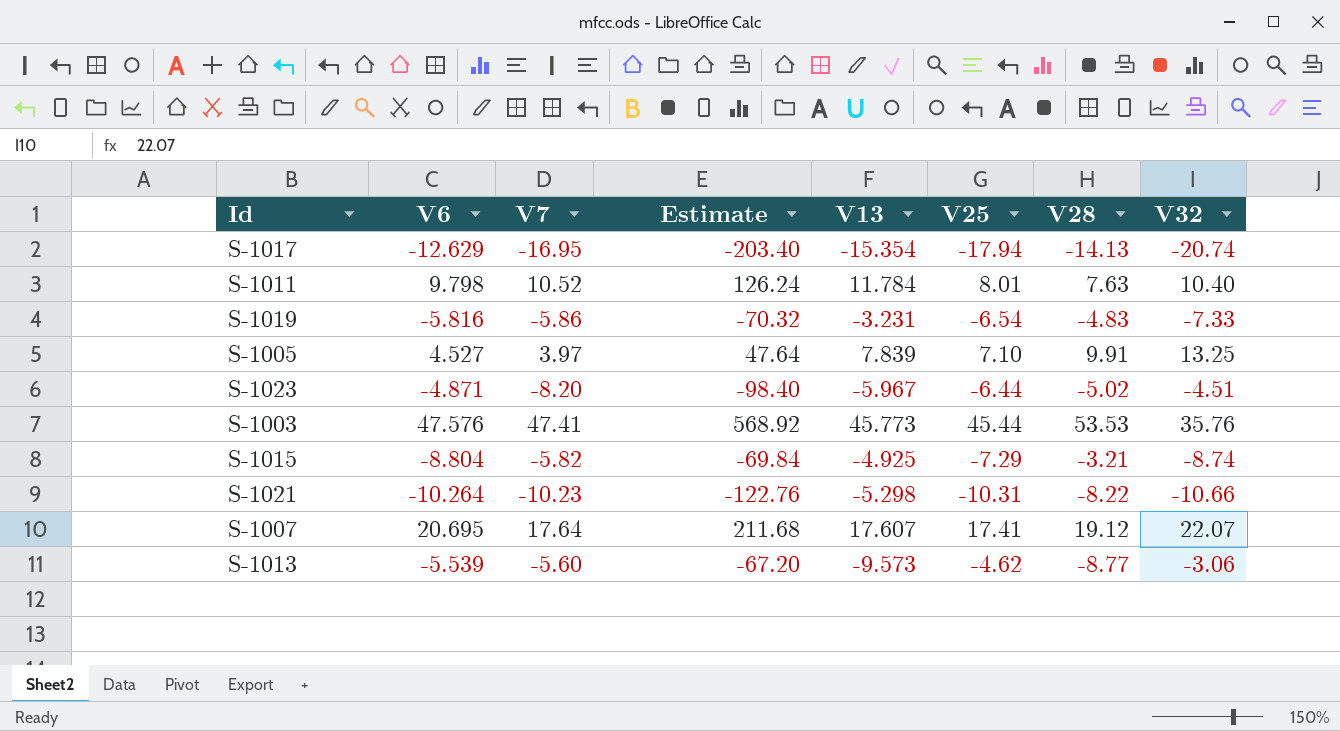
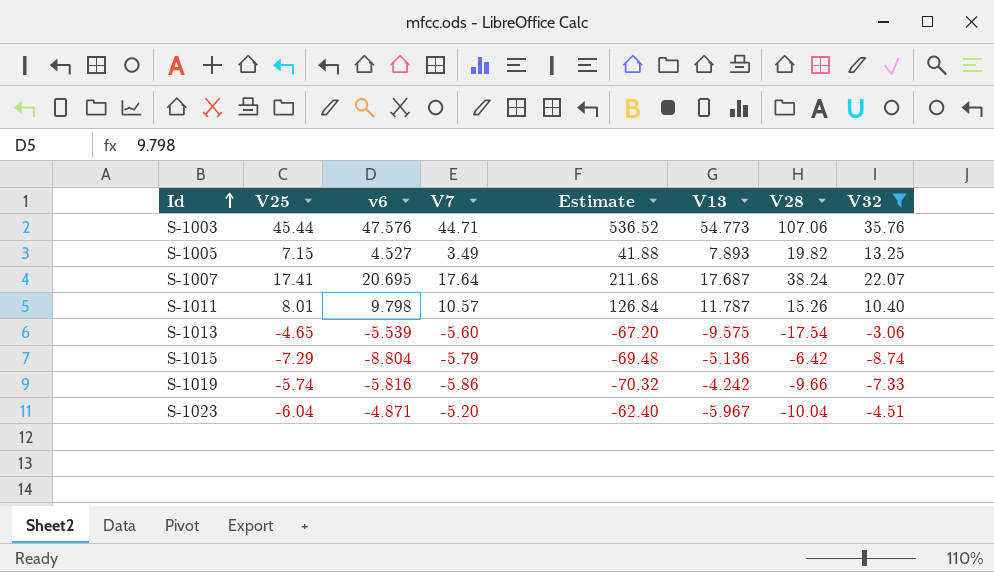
filter: none -> V32 >= -8.74
row order: none -> Id ascending
column V25 | position: 6 -> 2
column name: V6 -> v6
S-1003 | V7: 47.41 -> 44.71
S-1003 | Estimate: 568.92 -> 536.52
S-1003 | V13: 45.773 -> 54.773
S-1003 | V28: 53.53 -> 107.06
S-1005 | V25: 7.10 -> 7.15
S-1005 | V7: 3.97 -> 3.49
S-1005 | Estimate: 47.64 -> 41.88
S-1005 | V13: 7.839 -> 7.893
S-1005 | V28: 9.91 -> 19.82
S-1007 | V13: 17.607 -> 17.687
S-1007 | V28: 19.12 -> 38.24
S-1011 | V7: 10.52 -> 10.57
S-1011 | Estimate: 126.24 -> 126.84
S-1011 | V13: 11.784 -> 11.787
S-1011 | V28: 7.63 -> 15.26
S-1013 | V25: -4.62 -> -4.65
S-1013 | V13: -9.573 -> -9.575
S-1013 | V28: -8.77 -> -17.54
S-1015 | V7: -5.82 -> -5.79
S-1015 | Estimate: -69.84 -> -69.48
S-1015 | V13: -4.925 -> -5.136
S-1015 | V28: -3.21 -> -6.42
S-1019 | V25: -6.54 -> -5.74
S-1019 | V13: -3.231 -> -4.242
S-1019 | V28: -4.83 -> -9.66
S-1023 | V25: -6.44 -> -6.04
S-1023 | V7: -8.20 -> -5.20
S-1023 | Estimate: -98.40 -> -62.40
S-1023 | V28: -5.02 -> -10.04

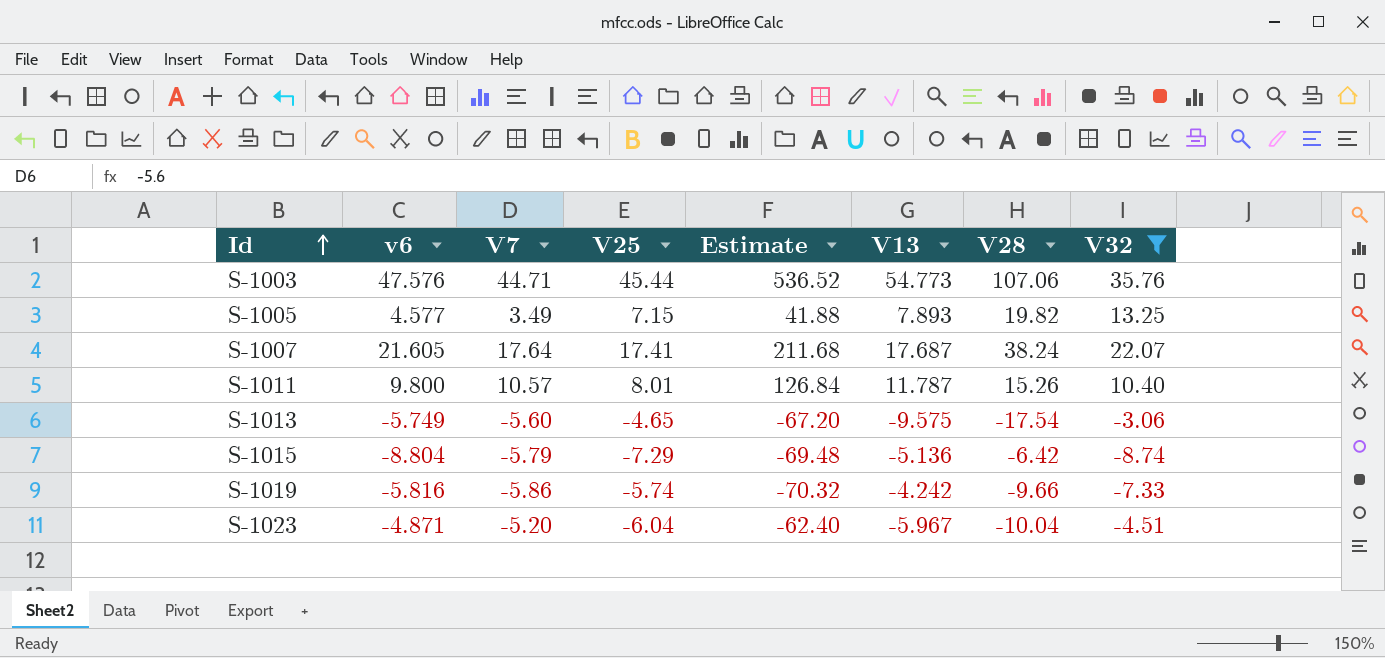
column V25 | position: 2 -> 4
S-1005 | v6: 4.527 -> 4.577
S-1007 | v6: 20.695 -> 21.605
S-1011 | v6: 9.798 -> 9.800
S-1013 | v6: -5.539 -> -5.749

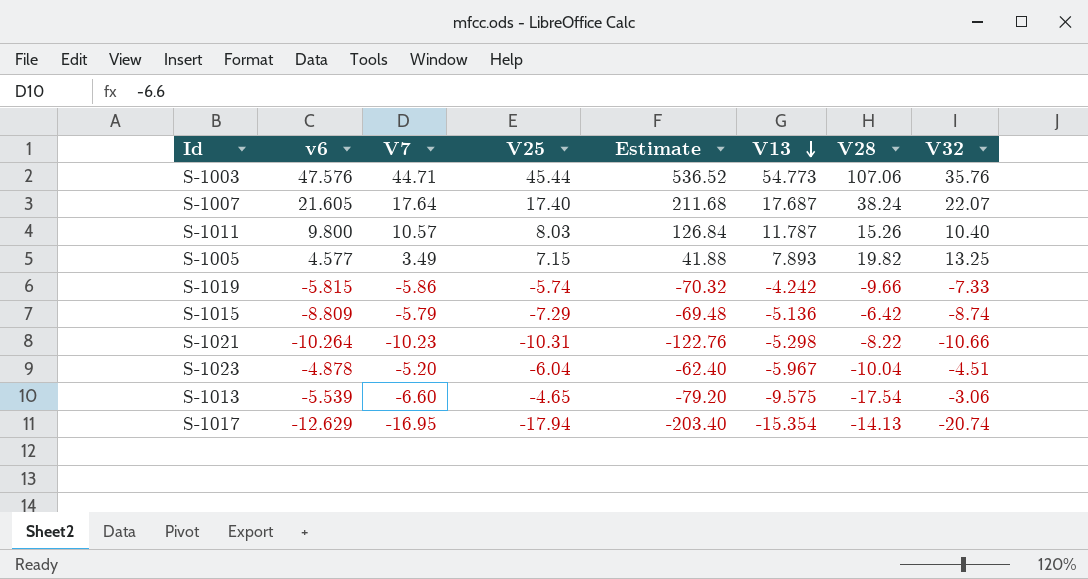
filter: V32 >= -8.74 -> none
row order: Id ascending -> V13 descending
S-1007 | V25: 17.41 -> 17.40
S-1011 | V25: 8.01 -> 8.03
S-1019 | v6: -5.816 -> -5.815
S-1015 | v6: -8.804 -> -8.809
S-1023 | v6: -4.871 -> -4.878
S-1013 | v6: -5.749 -> -5.539
S-1013 | V7: -5.60 -> -6.60
S-1013 | Estimate: -67.20 -> -79.20

